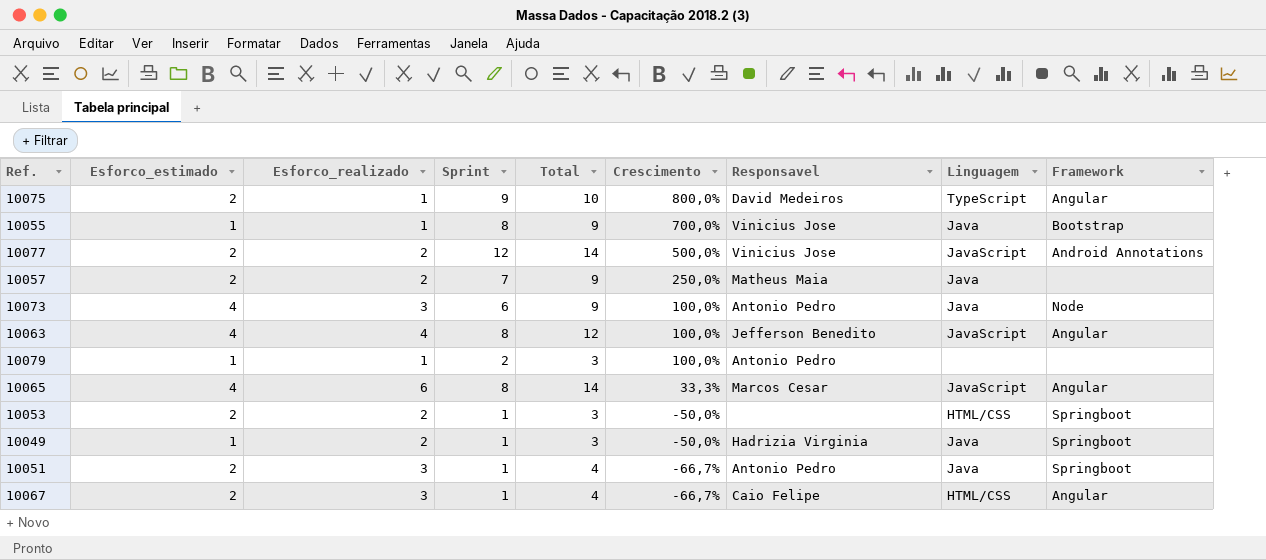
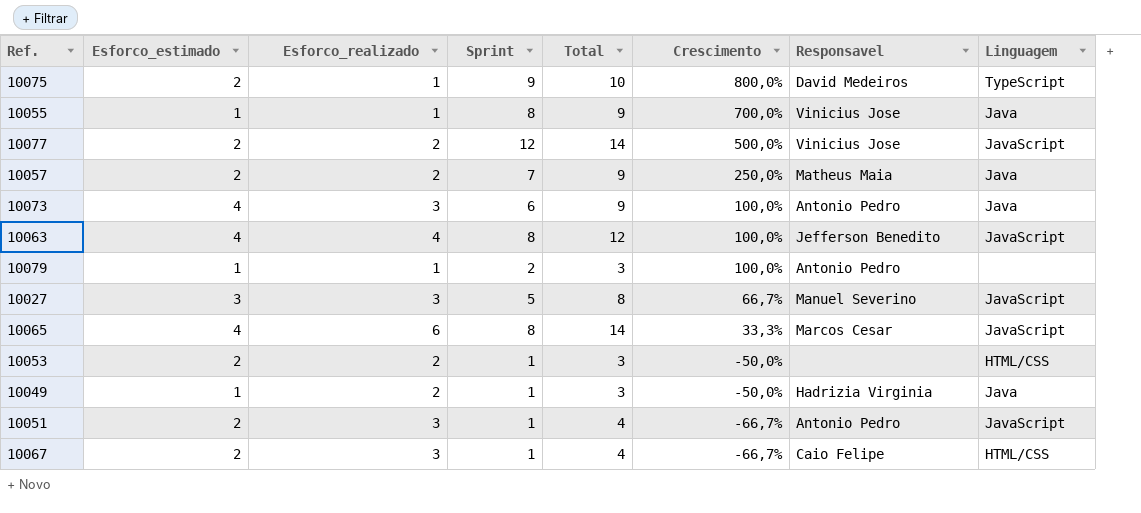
column Framework | position: 9 -> none
row 10027: none -> 3 | 3 | 5 | 8 | 66,7% | Manuel Severino | JavaScript
10051 | Linguagem: Java -> JavaScript

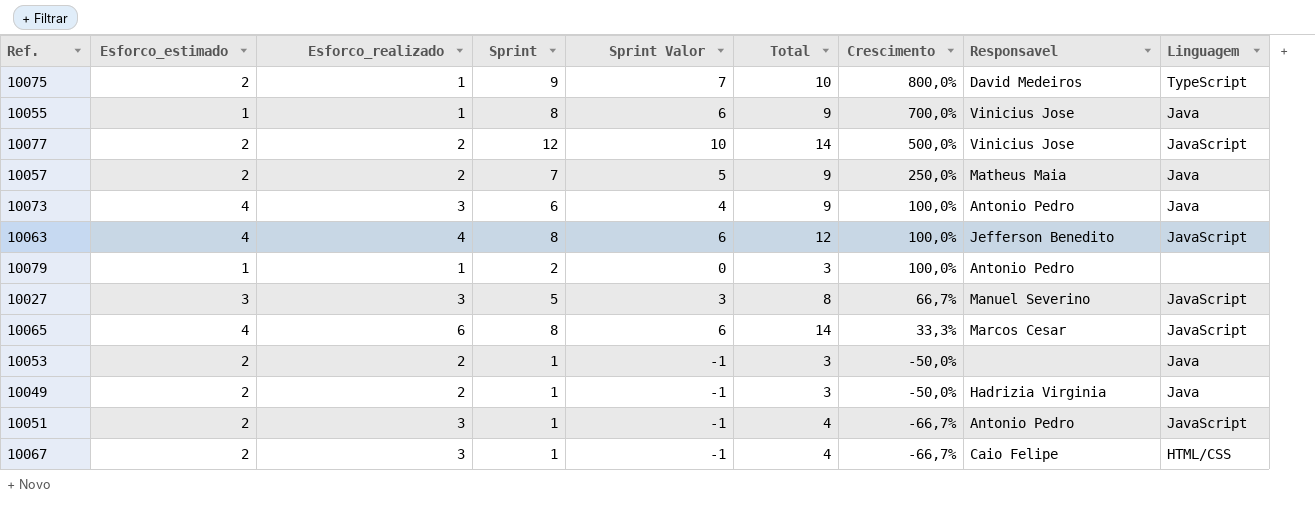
column Sprint Valor | formula: none -> [Sprint] - 2
10053 | Linguagem: HTML/CSS -> Java
10049 | Esforco_estimado: 1 -> 2

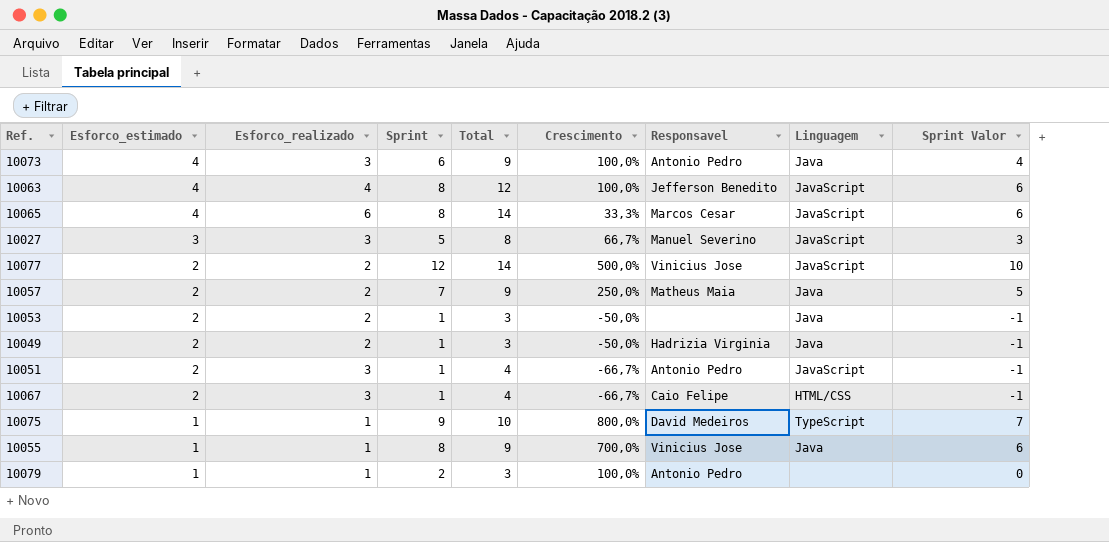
row order: Crescimento descending -> Esforco_estimado descending
column Sprint Valor | position: 5 -> 9
10075 | Esforco_estimado: 2 -> 1

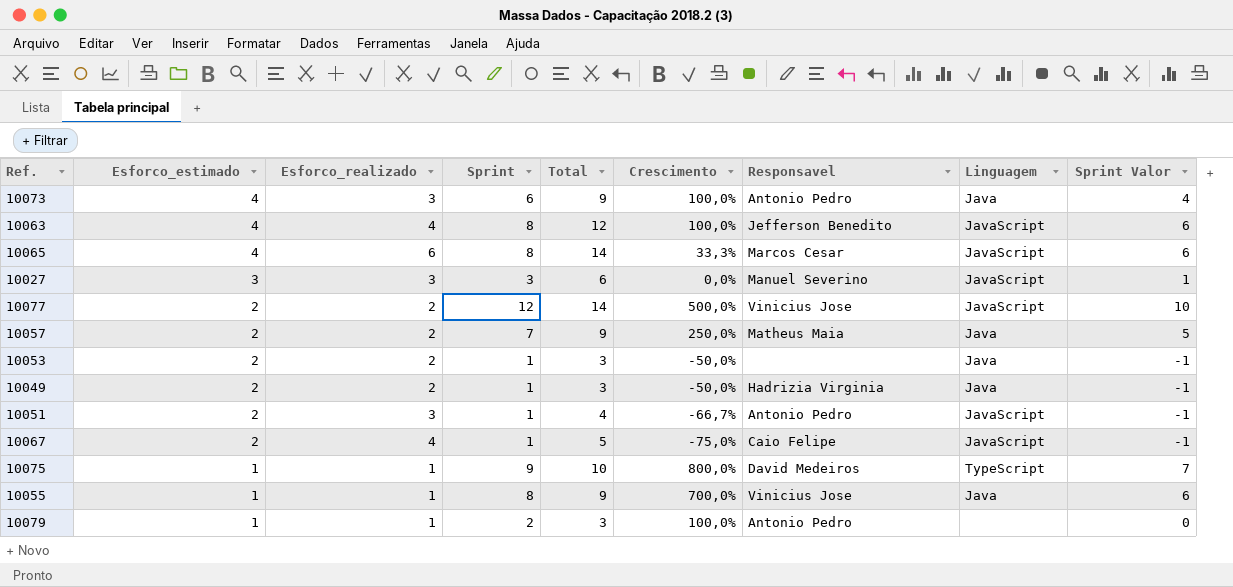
10027 | Sprint: 5 -> 3
10027 | Total: 8 -> 6
10027 | Crescimento: 66,7% -> 0,0%
10027 | Sprint Valor: 3 -> 1
10067 | Esforco_realizado: 3 -> 4
10067 | Total: 4 -> 5
10067 | Crescimento: -66,7% -> -75,0%
10067 | Linguagem: HTML/CSS -> JavaScript

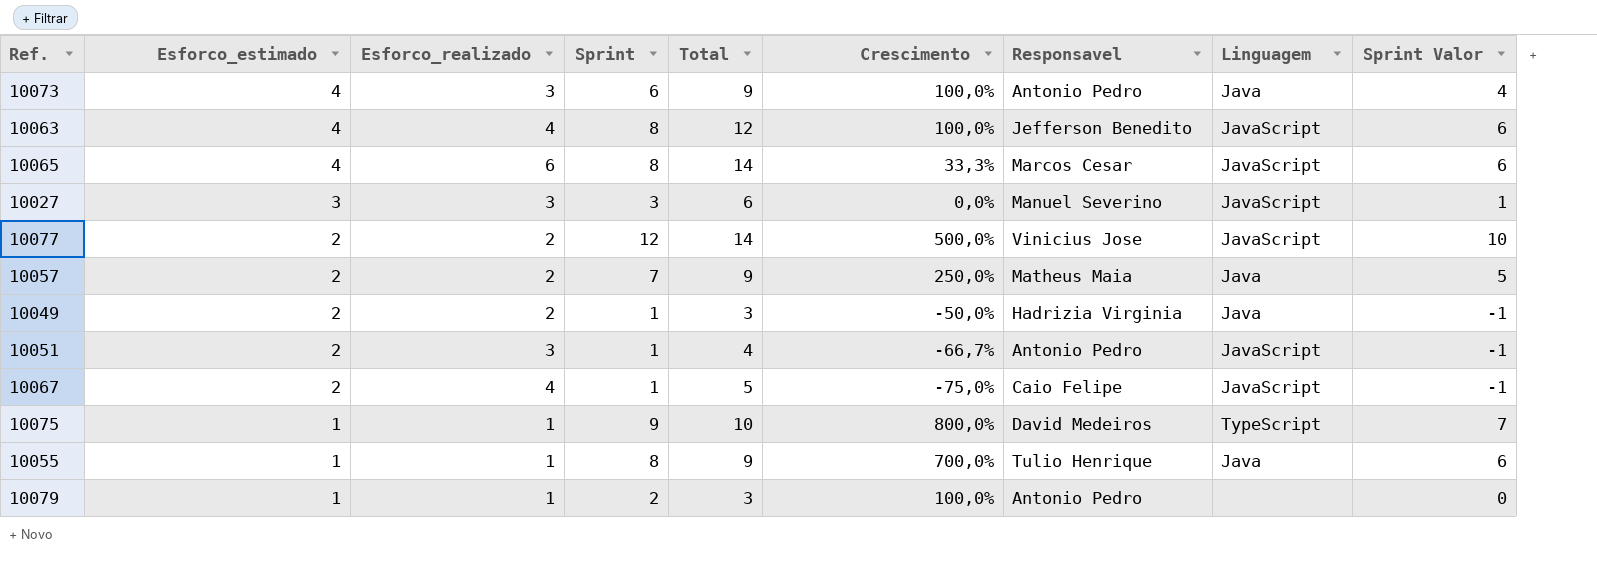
row 10053: 2 | 2 | 1 | 3 | -50,0% | none | Java | -1 -> none
10055 | Responsavel: Vinicius Jose -> Tulio Henrique

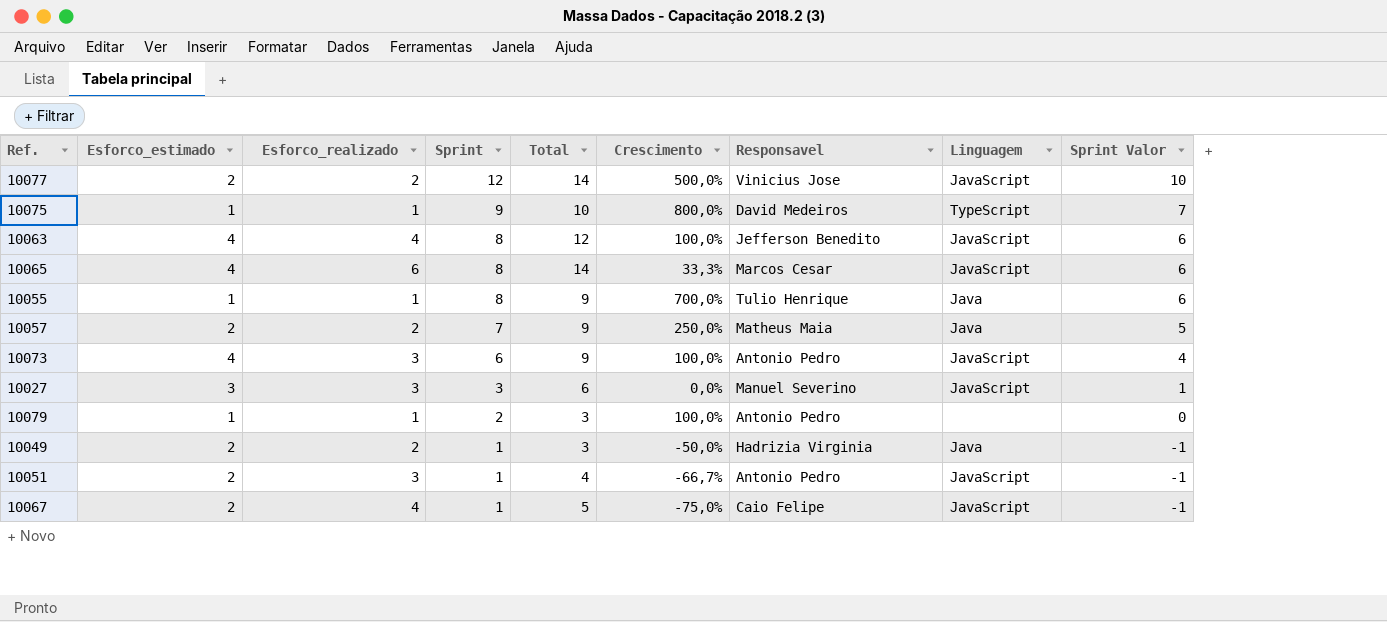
row order: Esforco_estimado descending -> Sprint descending
10073 | Linguagem: Java -> JavaScript

